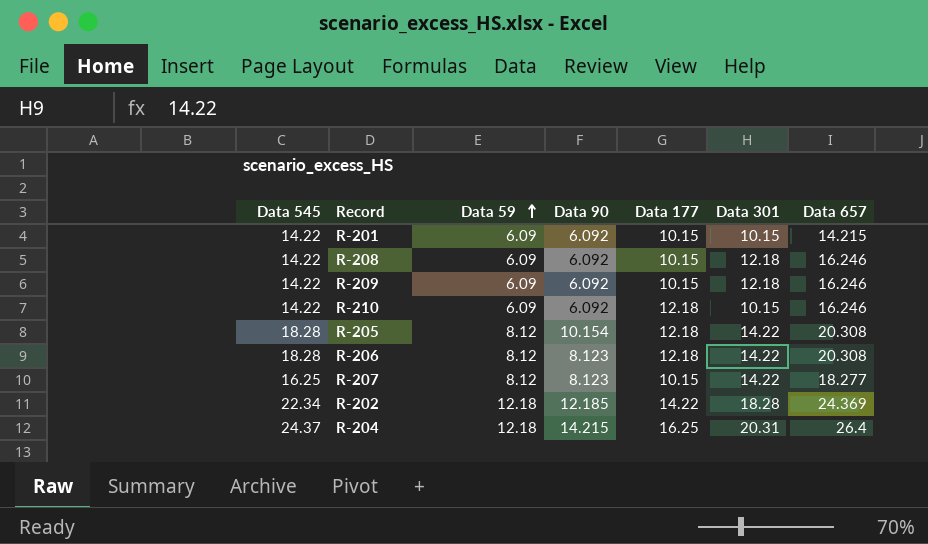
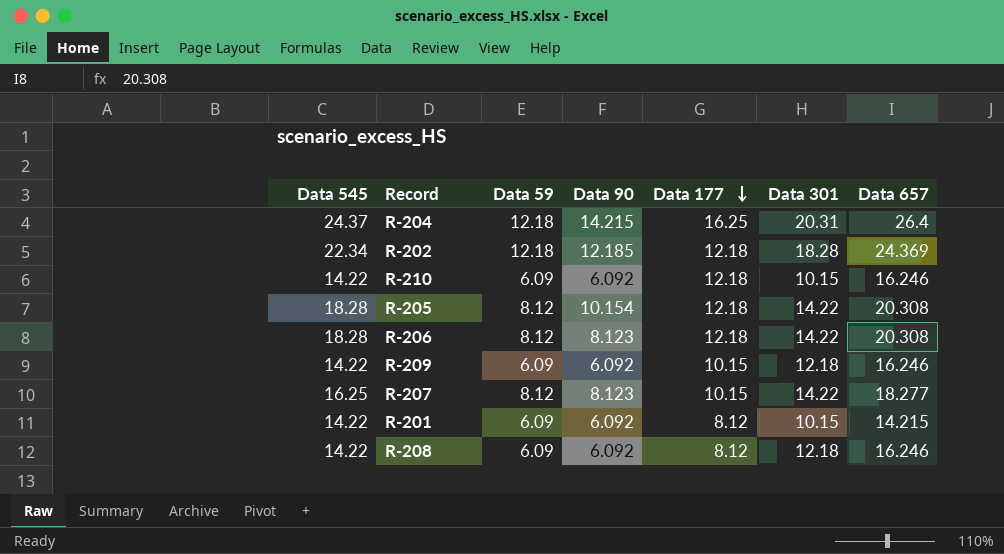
row order: Data 59 ascending -> Data 177 descending
R-202 | Data 177: 14.22 -> 12.18
R-201 | Data 177: 10.15 -> 8.12
R-208 | Data 177: 10.15 -> 8.12

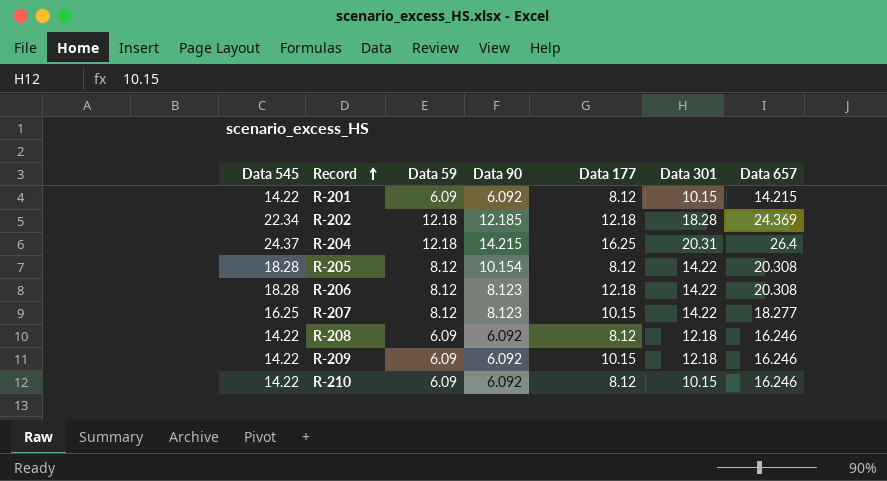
row order: Data 177 descending -> Record ascending
R-205 | Data 177: 12.18 -> 8.12
R-210 | Data 177: 12.18 -> 8.12

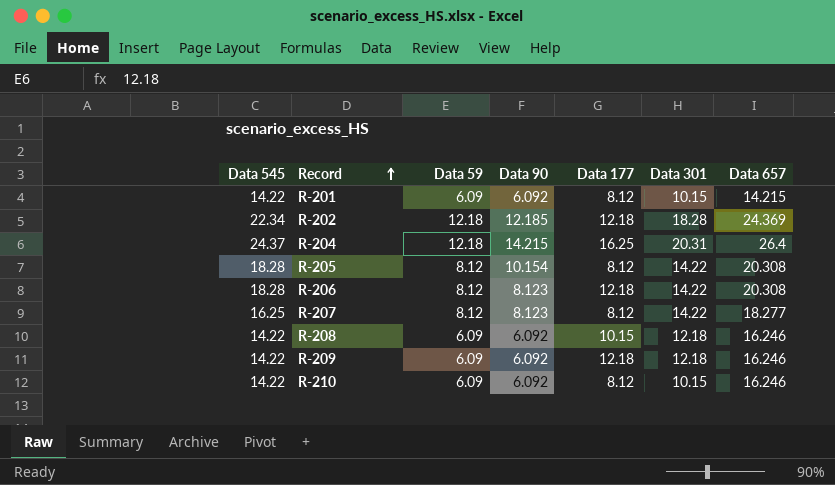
R-207 | Data 177: 10.15 -> 8.12
R-208 | Data 177: 8.12 -> 10.15
R-209 | Data 177: 10.15 -> 12.18

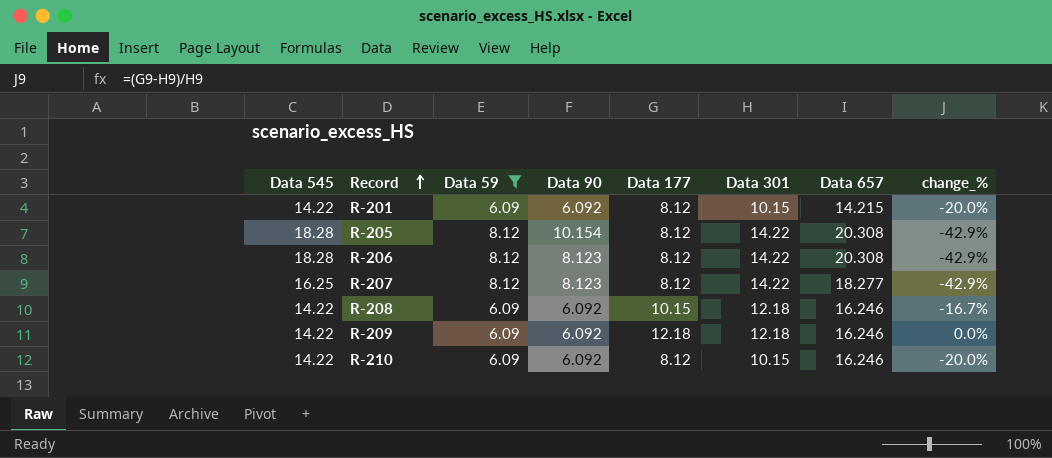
filter: none -> Data 59 != 12.18
column change_% | formula: none -> ([Data 177] - [Data 301]) / [Data 301]
R-206 | Data 177: 12.18 -> 8.12

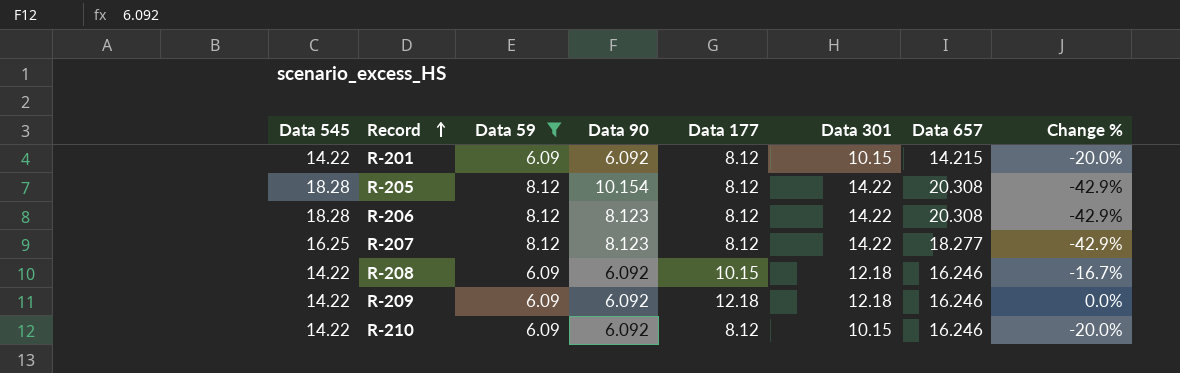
column name: change_% -> Change %

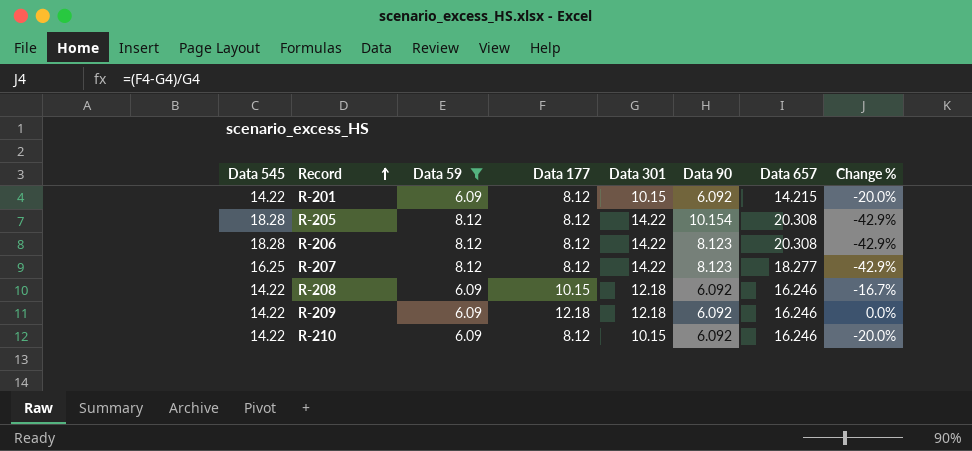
column Data 90 | position: 4 -> 6

